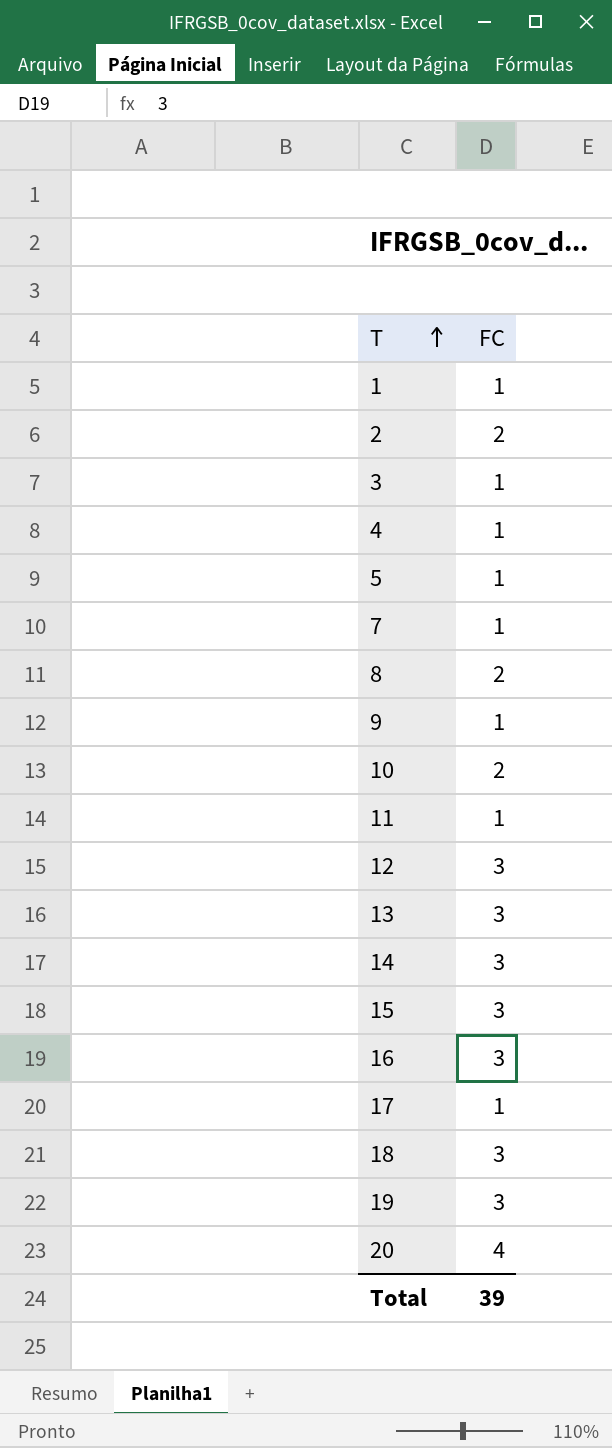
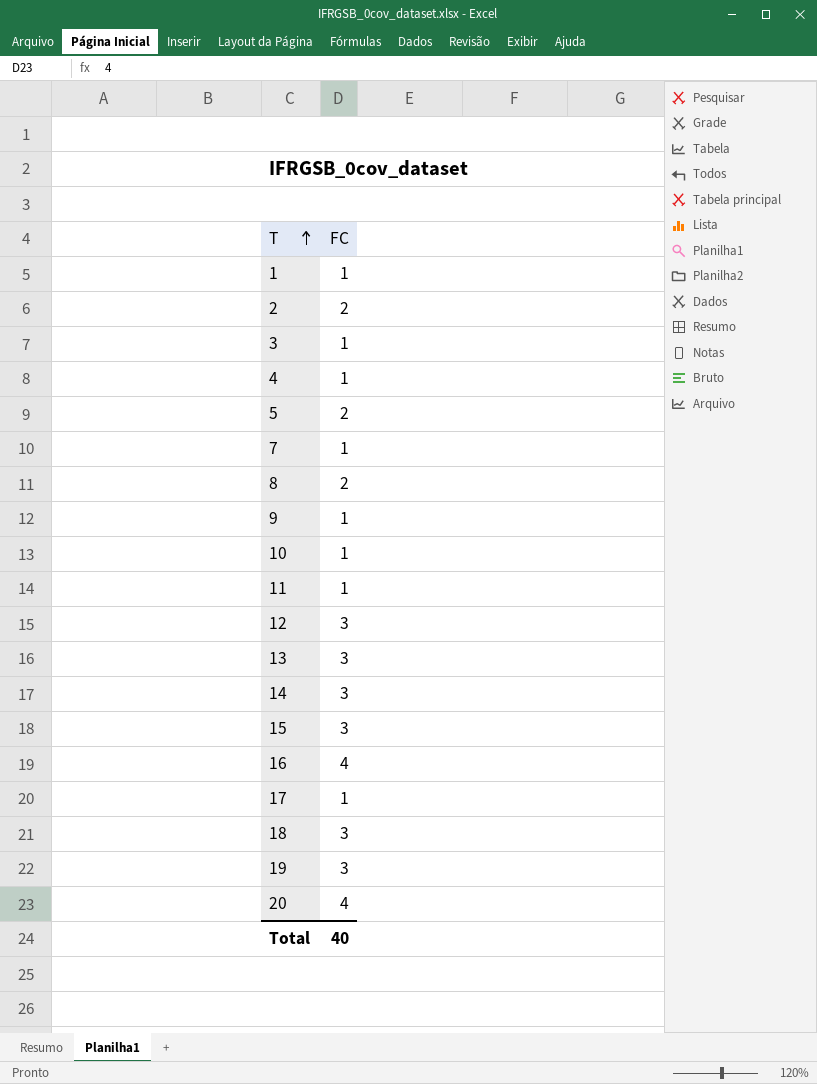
5 | FC: 1 -> 2
10 | FC: 2 -> 1
16 | FC: 3 -> 4
Total | FC: 39 -> 40

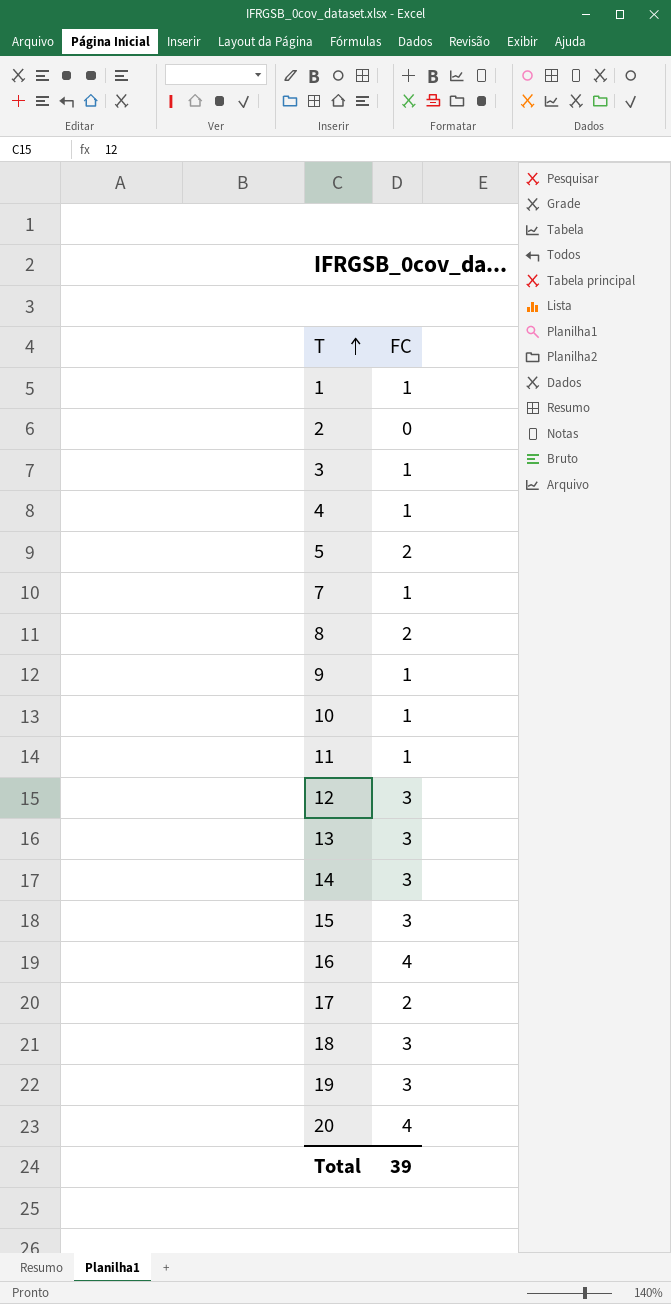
2 | FC: 2 -> 0
17 | FC: 1 -> 2
Total | FC: 40 -> 39

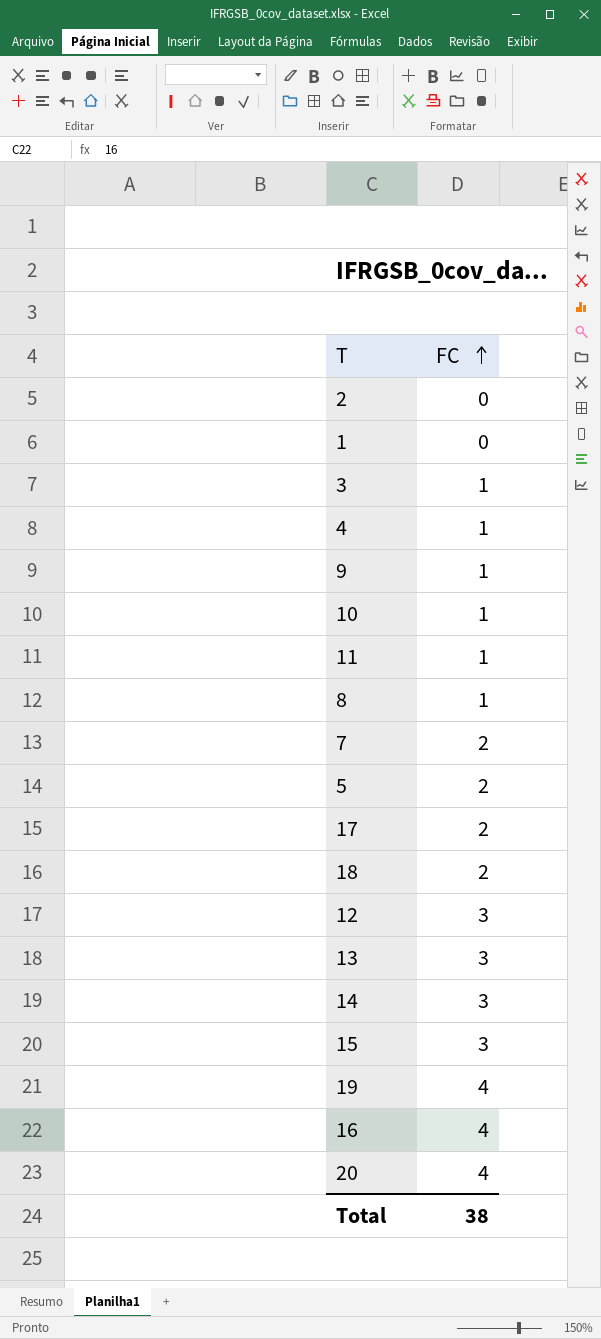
row order: T ascending -> FC ascending
1 | FC: 1 -> 0
8 | FC: 2 -> 1
7 | FC: 1 -> 2
18 | FC: 3 -> 2
19 | FC: 3 -> 4
Total | FC: 39 -> 38

